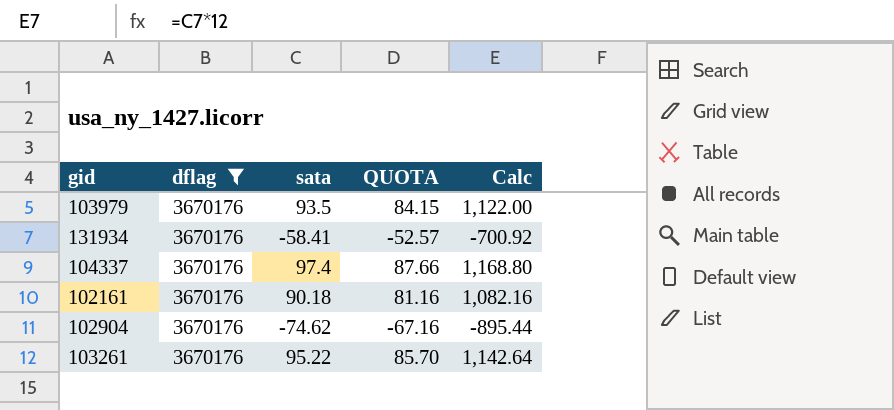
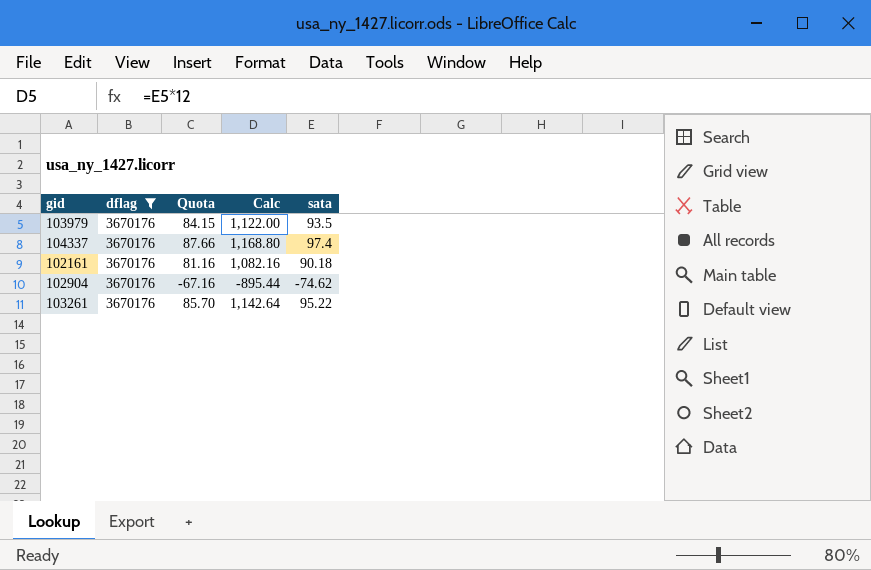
column name: QUOTA -> Quota
column sata | position: 3 -> 5
row 131934: 3670176 | -58.41 | -52.57 | -700.92 -> none

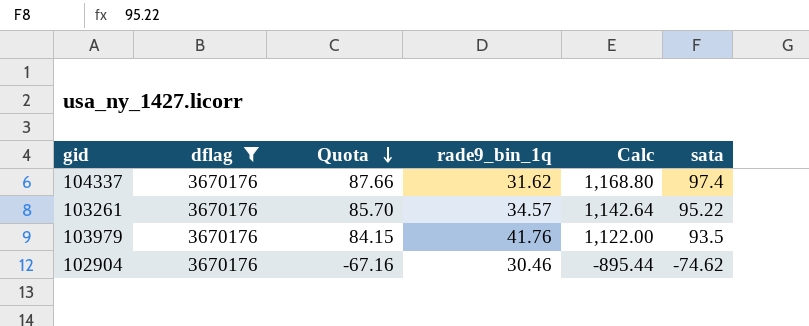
row order: none -> Quota descending
column rade9_bin_1q | position: none -> 4
row 102161: 3670176 | 81.16 | 1,082.16 | 90.18 -> none

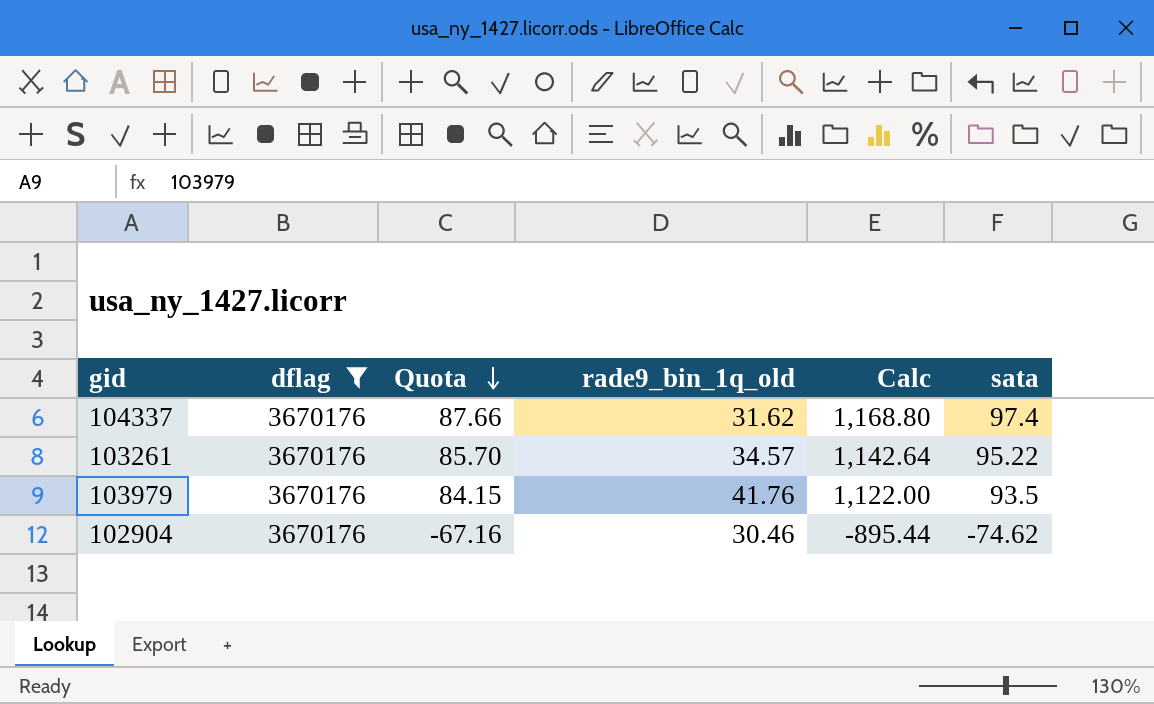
column name: rade9_bin_1q -> rade9_bin_1q_old

